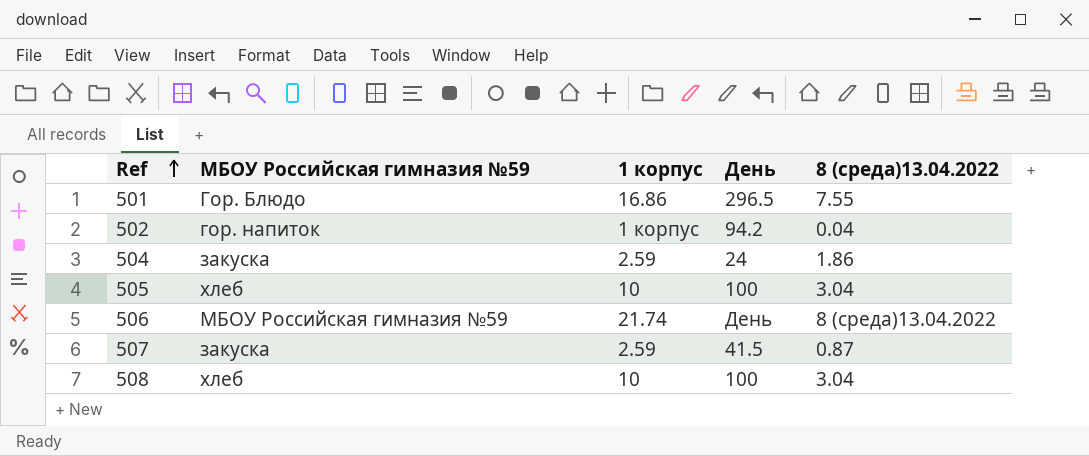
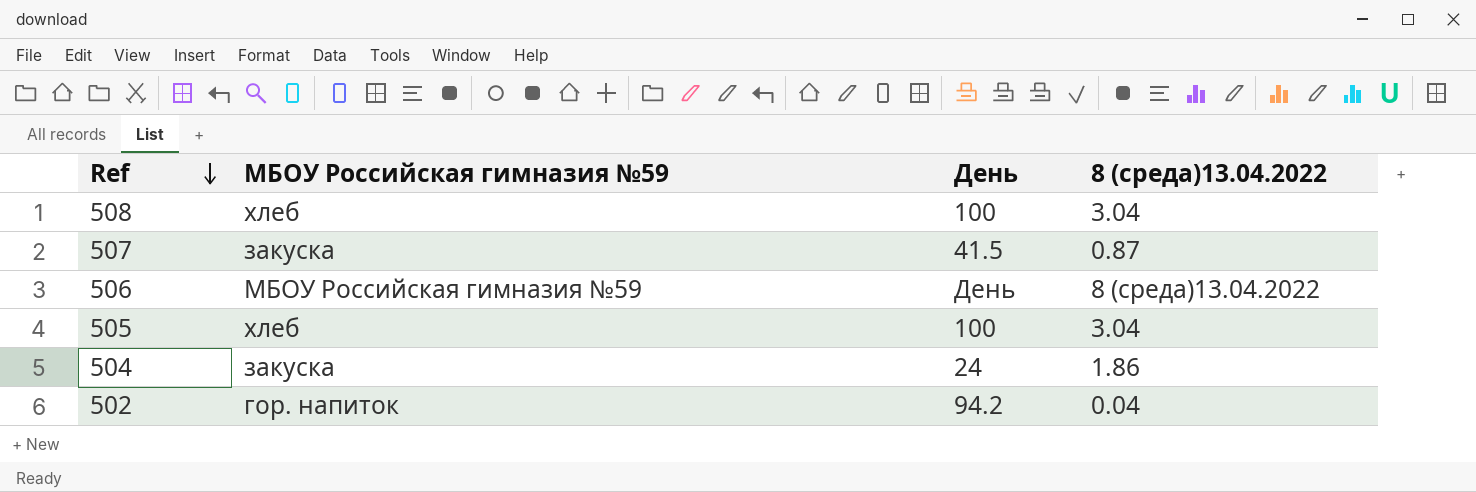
row order: Ref ascending -> Ref descending
column 1 корпус | position: 3 -> none
row 501: Гор. Блюдо | 16.86 | 296.5 | 7.55 -> none

